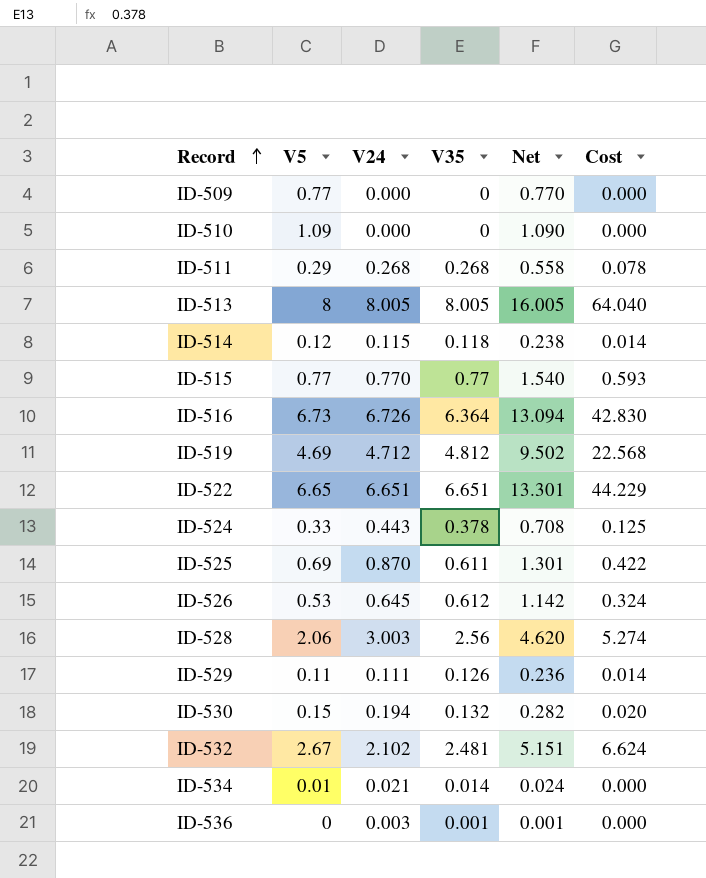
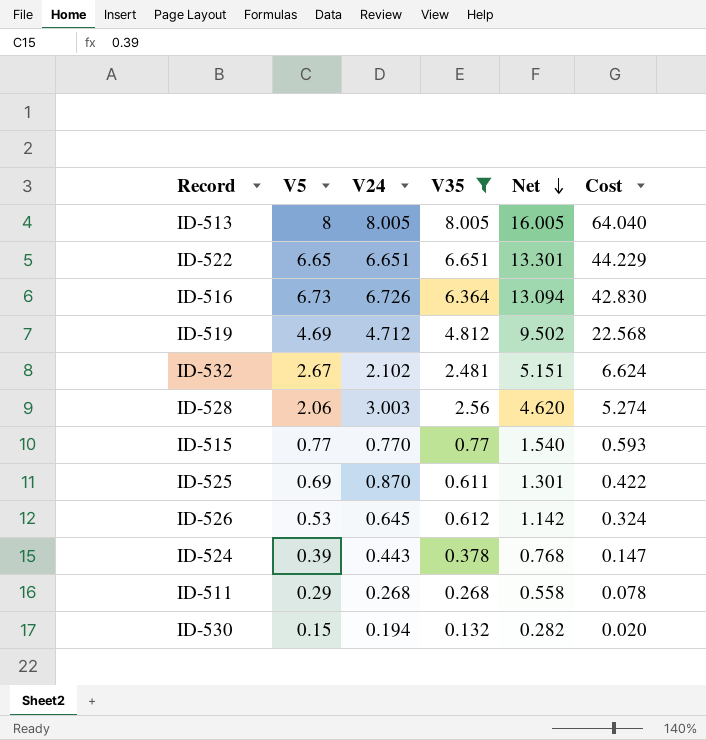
filter: none -> V35 >= 0.132
row order: Record ascending -> Net descending
ID-524 | V5: 0.33 -> 0.39
ID-524 | Net: 0.708 -> 0.768
ID-524 | Cost: 0.125 -> 0.147

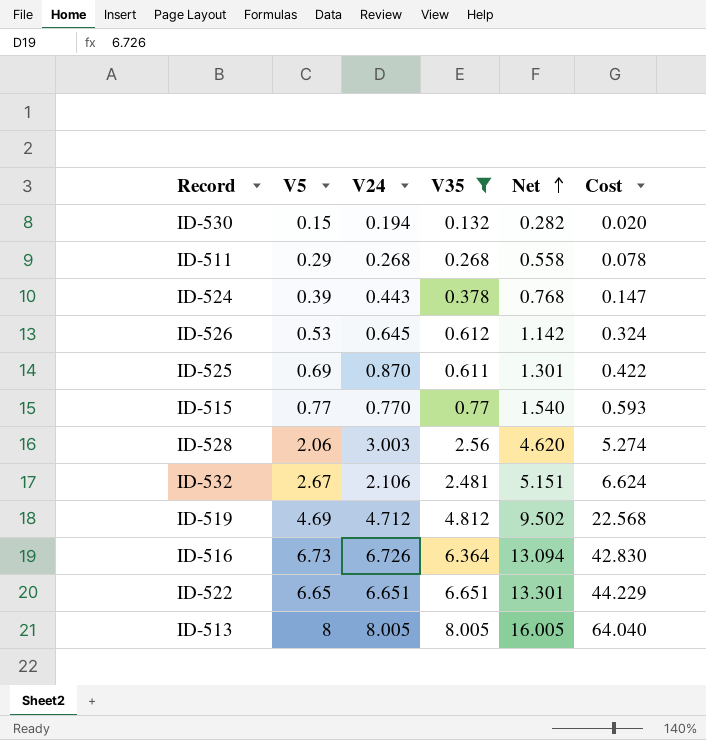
row order: Net descending -> Net ascending
ID-532 | V24: 2.102 -> 2.106

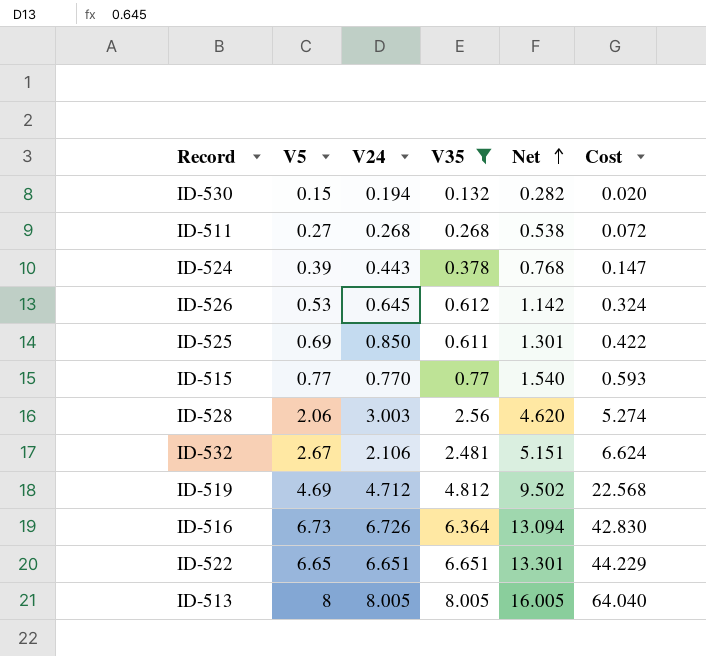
ID-511 | V5: 0.29 -> 0.27
ID-511 | Net: 0.558 -> 0.538
ID-511 | Cost: 0.078 -> 0.072
ID-525 | V24: 0.870 -> 0.850

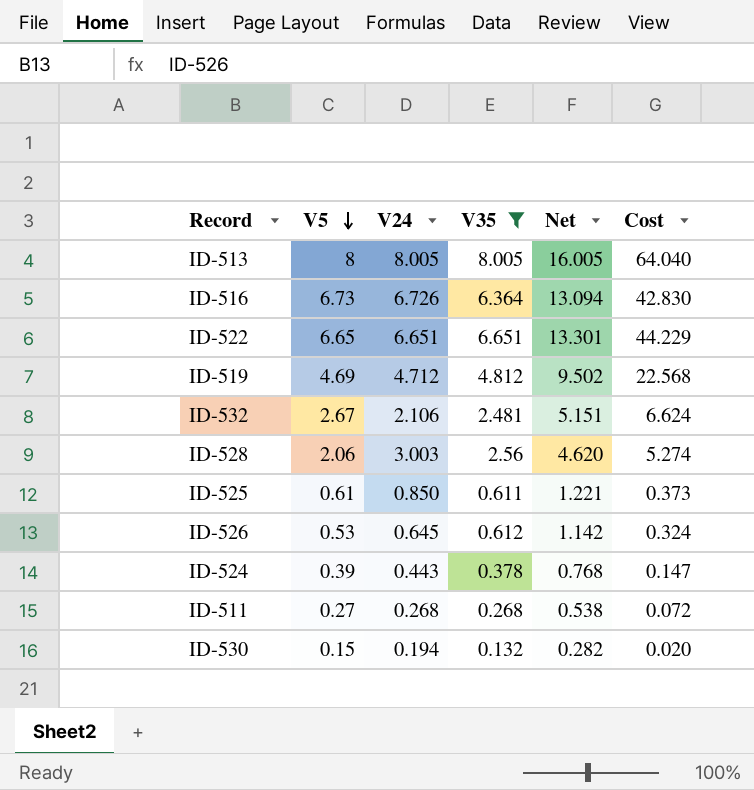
row order: Net ascending -> V5 descending
row ID-515: 0.77 | 0.770 | 0.77 | 1.540 | 0.593 -> none
ID-525 | V5: 0.69 -> 0.61
ID-525 | Net: 1.301 -> 1.221
ID-525 | Cost: 0.422 -> 0.373

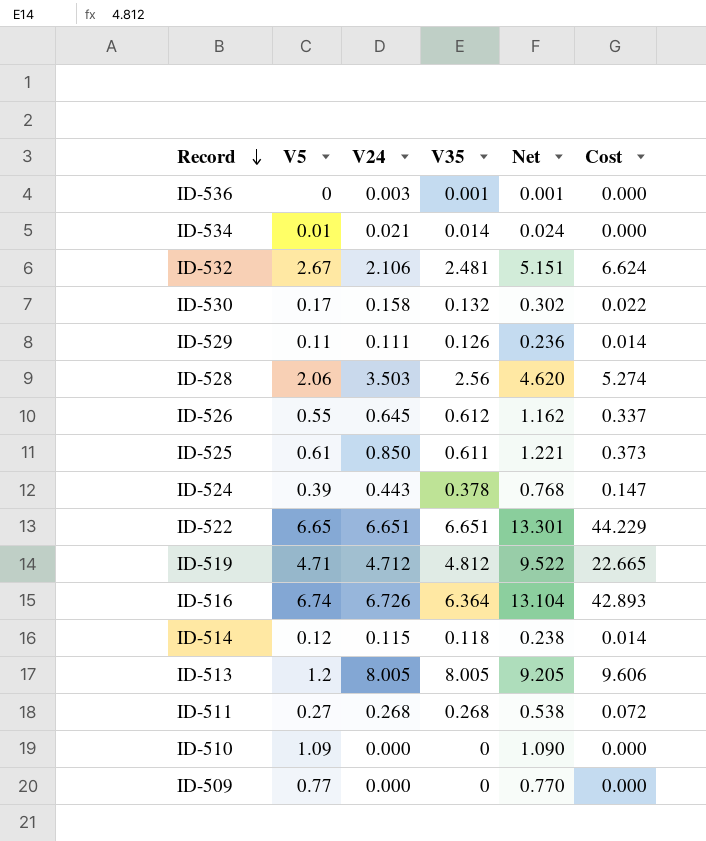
filter: V35 >= 0.132 -> none
row order: V5 descending -> Record descending
ID-530 | V5: 0.15 -> 0.17
ID-530 | V24: 0.194 -> 0.158
ID-530 | Net: 0.282 -> 0.302
ID-530 | Cost: 0.020 -> 0.022
ID-528 | V24: 3.003 -> 3.503
ID-526 | V5: 0.53 -> 0.55
ID-526 | Net: 1.142 -> 1.162
ID-526 | Cost: 0.324 -> 0.337
ID-519 | V5: 4.69 -> 4.71
ID-519 | Net: 9.502 -> 9.522
ID-519 | Cost: 22.568 -> 22.665
ID-516 | V5: 6.73 -> 6.74
ID-516 | Net: 13.094 -> 13.104
ID-516 | Cost: 42.830 -> 42.893
ID-513 | V5: 8 -> 1.2
ID-513 | Net: 16.005 -> 9.205
ID-513 | Cost: 64.040 -> 9.606

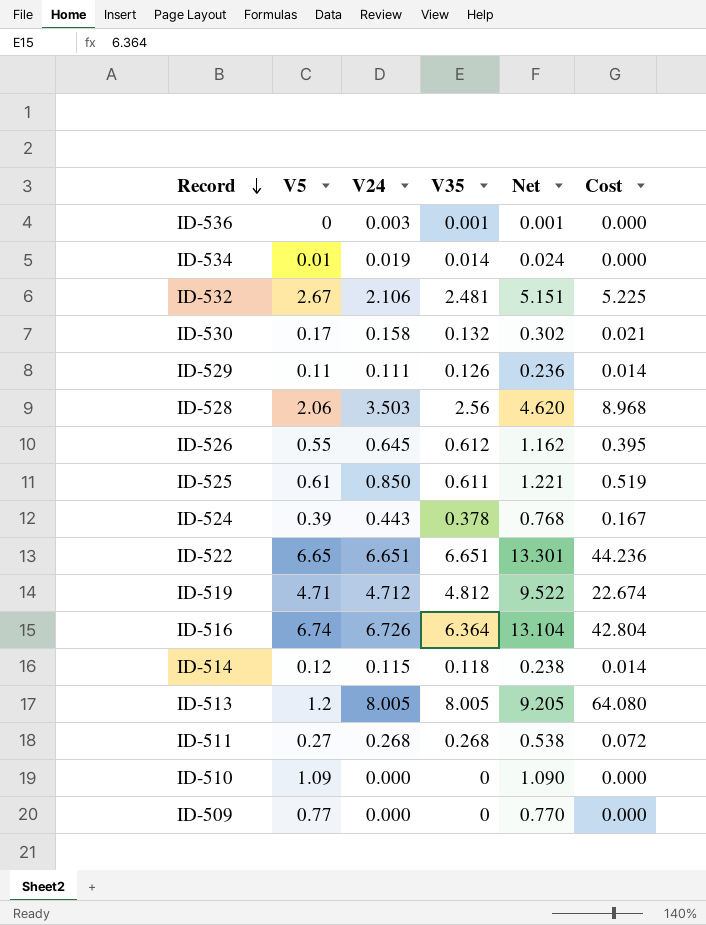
column Cost | formula: [V5] * [V35] -> [V24] * [V35]
ID-534 | V24: 0.021 -> 0.019

